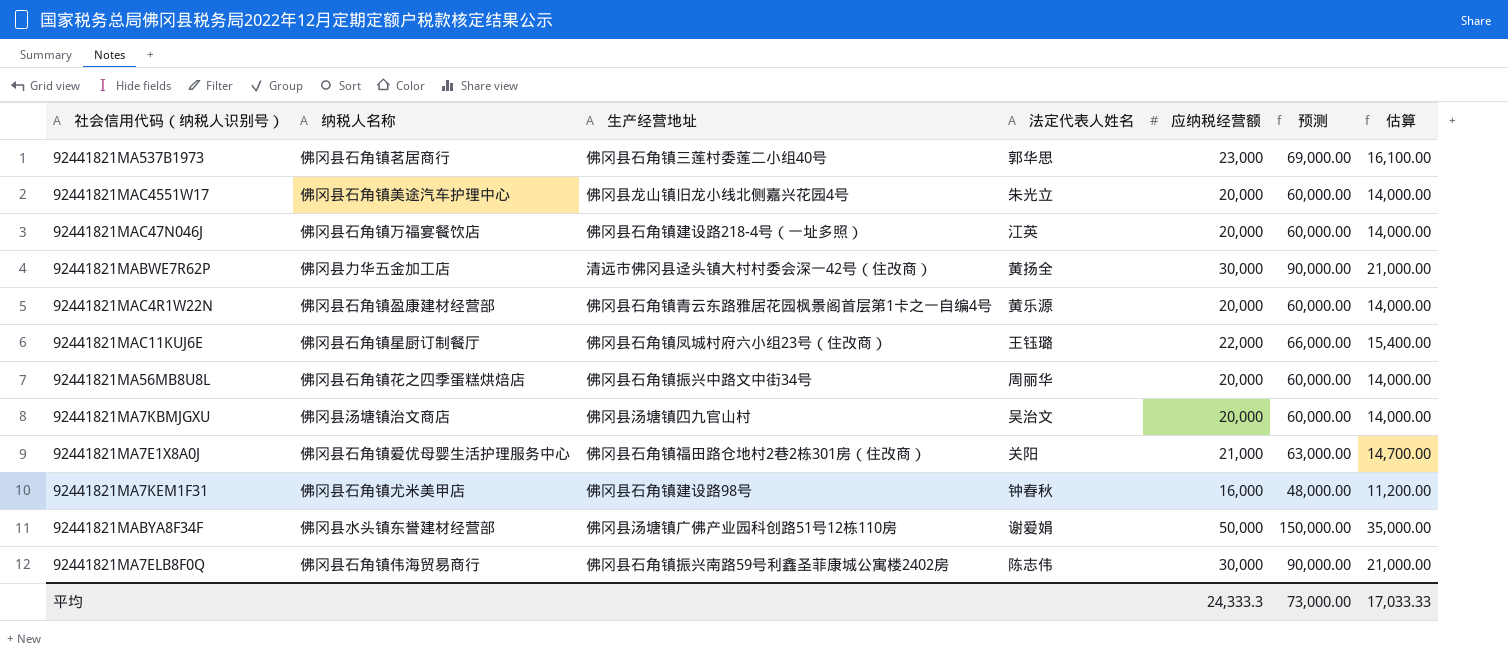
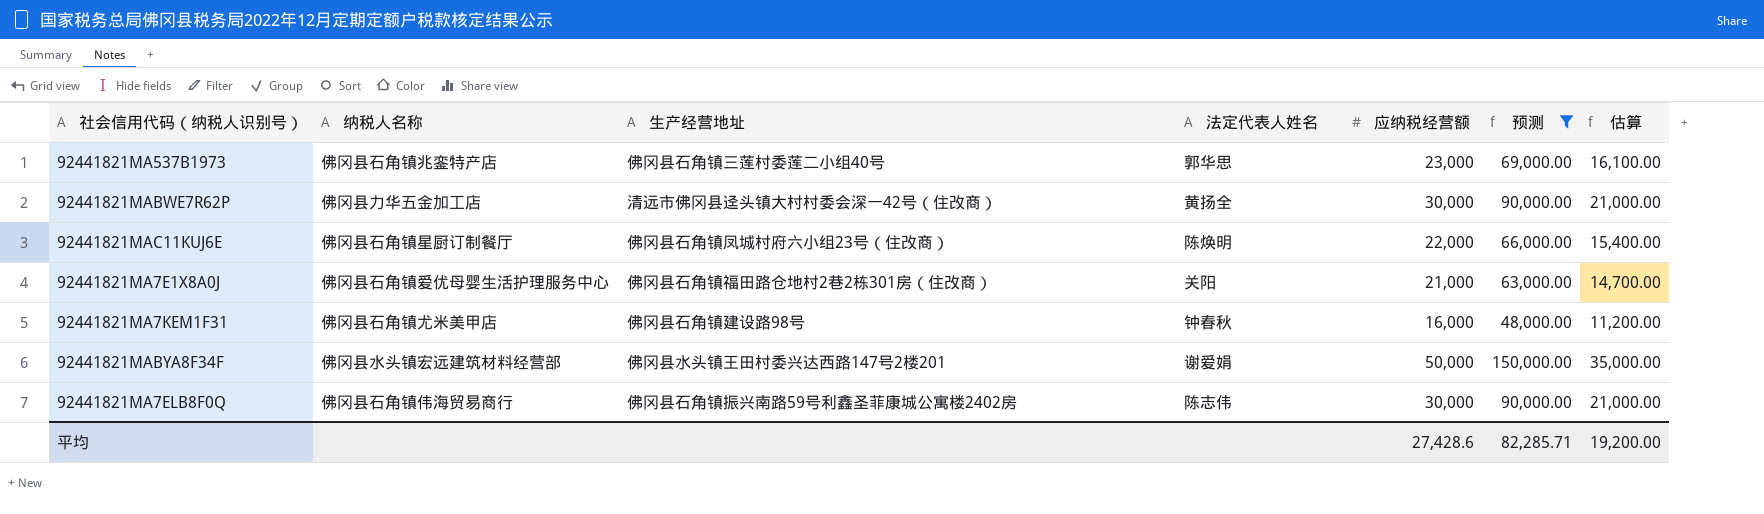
filter: none -> 预测 != 60,000.00
92441821MA537B1973 | 纳税人名称: 佛冈县石角镇茗居商行 -> 佛冈县石角镇兆銮特产店
92441821MAC11KUJ6E | 法定代表人姓名: 王钰璐 -> 陈焕明
92441821MABYA8F34F | 纳税人名称: 佛冈县水头镇东誉建材经营部 -> 佛冈县水头镇宏远建筑材料经营部
92441821MABYA8F34F | 生产经营地址: 佛冈县汤塘镇广佛产业园科创路51号12栋110房 -> 佛冈县水头镇王田村委兴达西路147号2楼201
平均 | 应纳税经营额: 24,333.3 -> 27,428.6
平均 | 预测: 73,000.00 -> 82,285.71
平均 | 估算: 17,033.33 -> 19,200.00

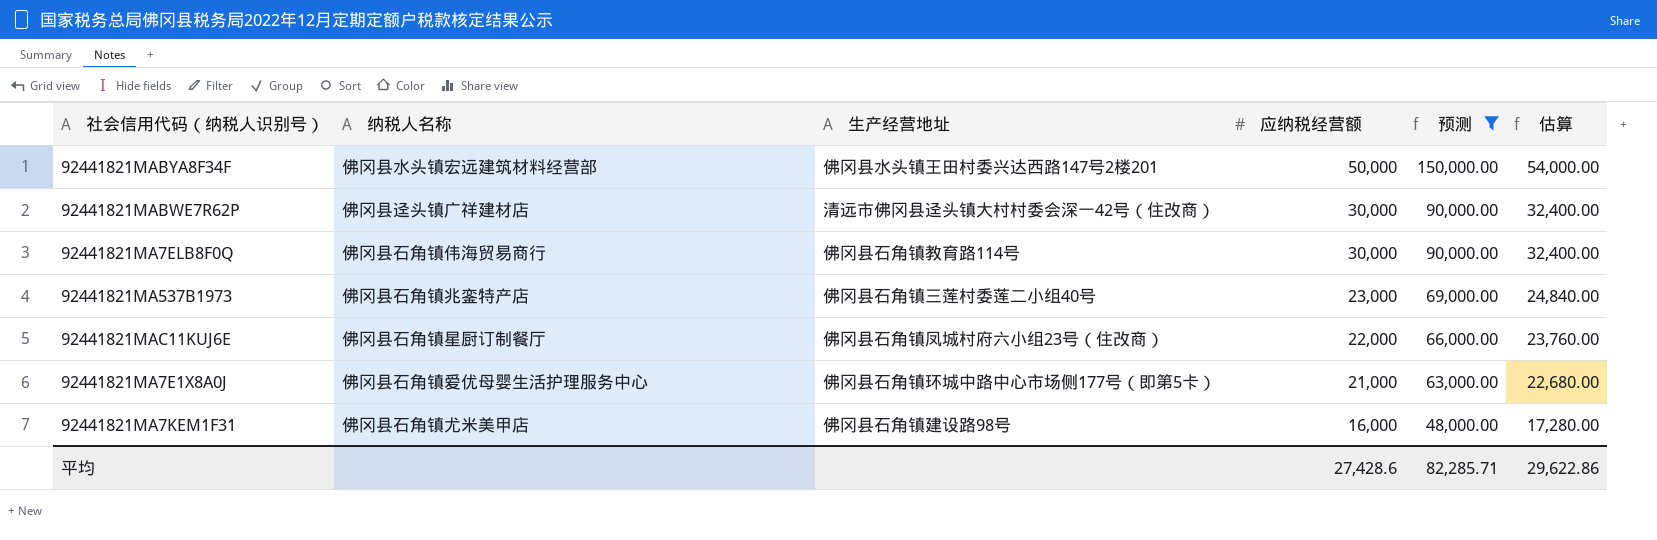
row order: none -> 应纳税经营额 descending
column 法定代表人姓名 | position: 4 -> none
column 估算 | formula: [应纳税经营额] * 0.7 -> [应纳税经营额] * 1.08
92441821MABWE7R62P | 纳税人名称: 佛冈县力华五金加工店 -> 佛冈县迳头镇广祥建材店
92441821MA7ELB8F0Q | 生产经营地址: 佛冈县石角镇振兴南路59号利鑫圣菲康城公寓楼2402房 -> 佛冈县石角镇教育路114号
92441821MA7E1X8A0J | 生产经营地址: 佛冈县石角镇福田路仓地村2巷2栋301房（住改商） -> 佛冈县石角镇环城中路中心市场侧177号（即第5卡）
平均 | 估算: 19,200.00 -> 29,622.86

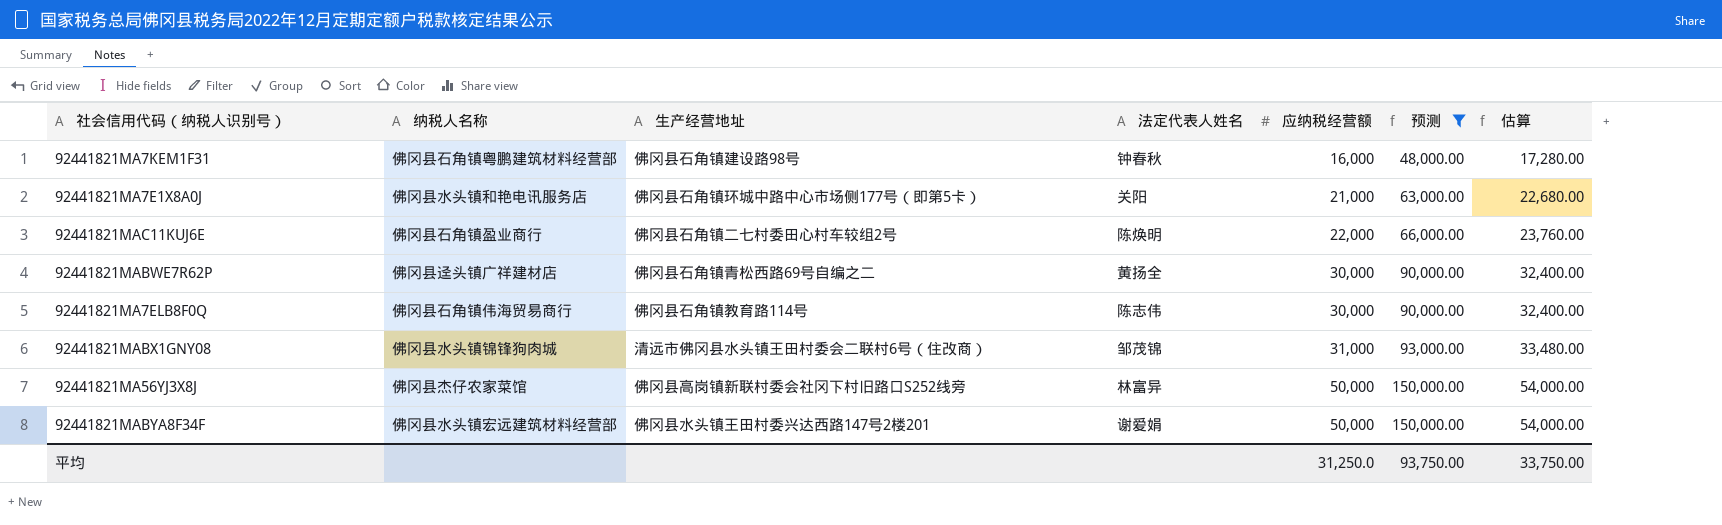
row order: 应纳税经营额 descending -> 应纳税经营额 ascending
column 法定代表人姓名 | position: none -> 4
row 92441821MA537B1973: 佛冈县石角镇兆銮特产店 | 佛冈县石角镇三莲村委莲二小组40号 | 23,000 | 69,000.00 | 24,840.00 -> none
92441821MA7KEM1F31 | 纳税人名称: 佛冈县石角镇尤米美甲店 -> 佛冈县石角镇粤鹏建筑材料经营部
92441821MA7E1X8A0J | 纳税人名称: 佛冈县石角镇爱优母婴生活护理服务中心 -> 佛冈县水头镇和艳电讯服务店
92441821MAC11KUJ6E | 纳税人名称: 佛冈县石角镇星厨订制餐厅 -> 佛冈县石角镇盈业商行
92441821MAC11KUJ6E | 生产经营地址: 佛冈县石角镇凤城村府六小组23号（住改商） -> 佛冈县石角镇二七村委田心村车较组2号
92441821MABWE7R62P | 生产经营地址: 清远市佛冈县迳头镇大村村委会深一42号（住改商） -> 佛冈县石角镇青松西路69号自编之二
row 92441821MABX1GNY08: none -> 佛冈县水头镇锦锋狗肉城 | 清远市佛冈县水头镇王田村委会二联村6号（住改商） | 邹茂锦 | 31,000 | 93,000.00 | 33,480.00
row 92441821MA56YJ3X8J: none -> 佛冈县杰仔农家菜馆 | 佛冈县高岗镇新联村委会社冈下村旧路口S252线旁 | 林富异 | 50,000 | 150,000.00 | 54,000.00
平均 | 应纳税经营额: 27,428.6 -> 31,250.0
平均 | 预测: 82,285.71 -> 93,750.00
平均 | 估算: 29,622.86 -> 33,750.00

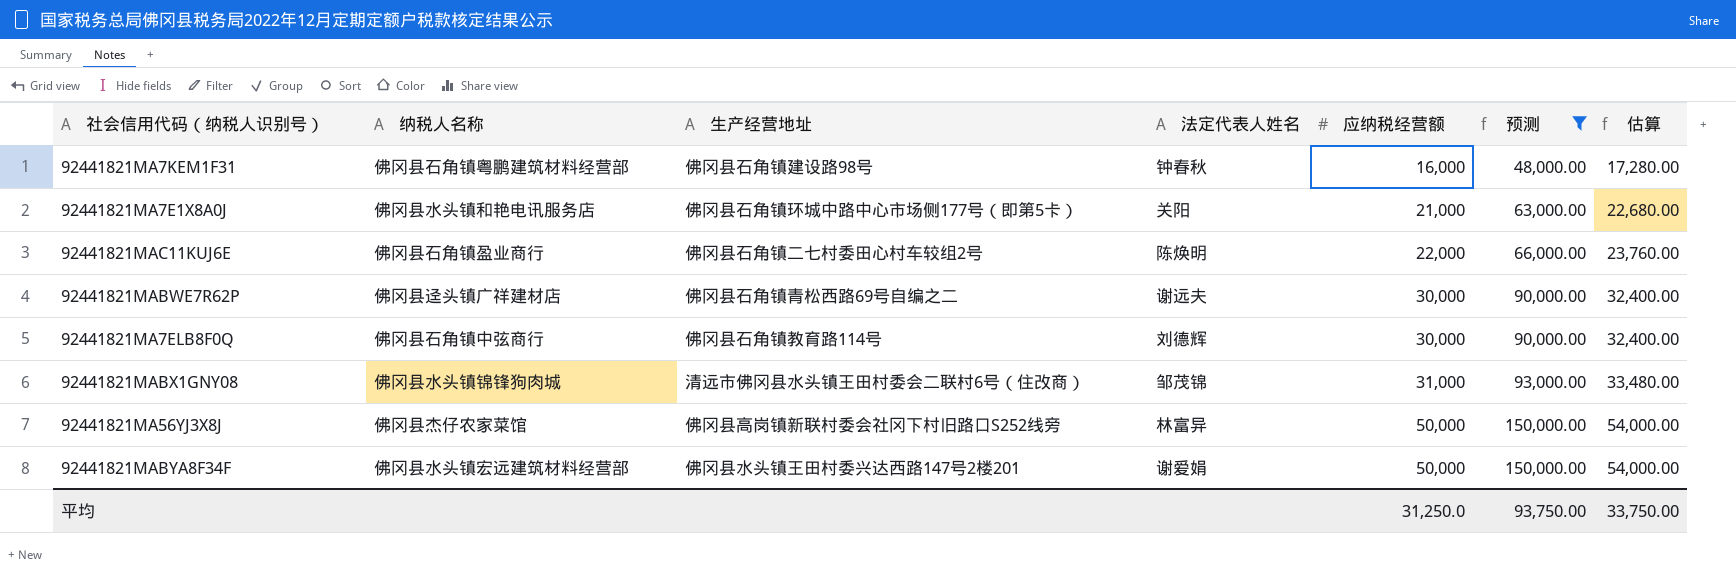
92441821MABWE7R62P | 法定代表人姓名: 黄扬全 -> 谢远夫
92441821MA7ELB8F0Q | 纳税人名称: 佛冈县石角镇伟海贸易商行 -> 佛冈县石角镇中弦商行
92441821MA7ELB8F0Q | 法定代表人姓名: 陈志伟 -> 刘德辉

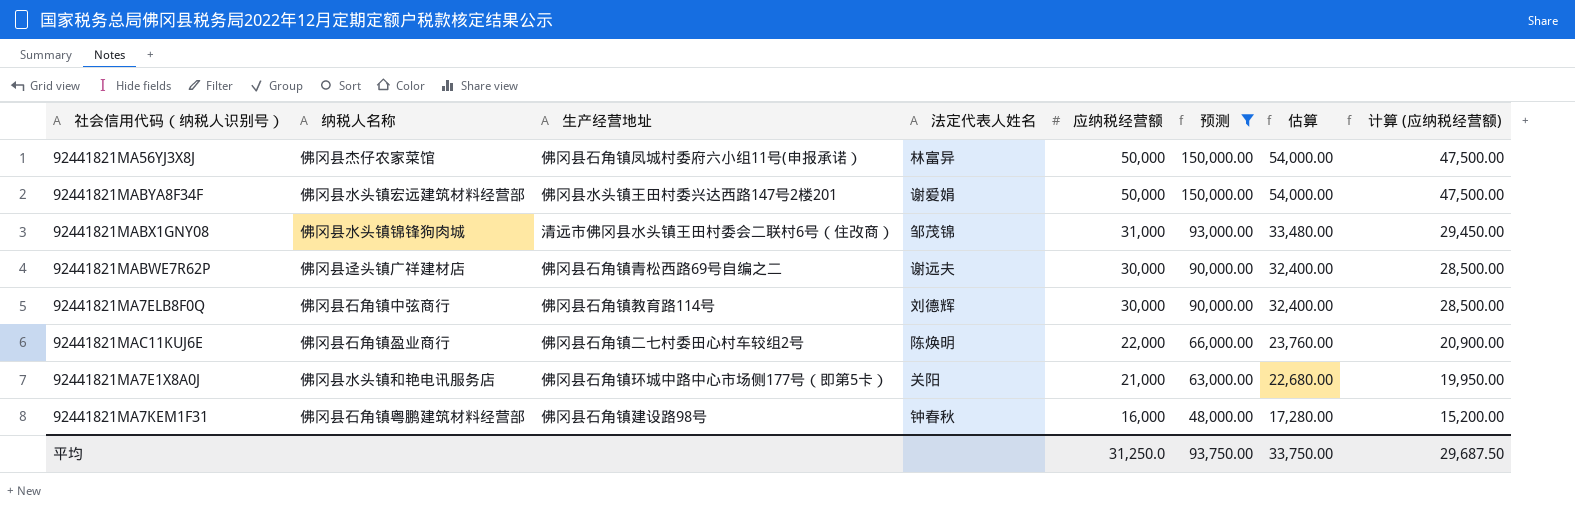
row order: 应纳税经营额 ascending -> 应纳税经营额 descending
column 计算 (应纳税经营额) | formula: none -> [应纳税经营额] * 0.95
92441821MA56YJ3X8J | 生产经营地址: 佛冈县高岗镇新联村委会社冈下村旧路口S252线旁 -> 佛冈县石角镇凤城村委府六小组11号(申报承诺）

